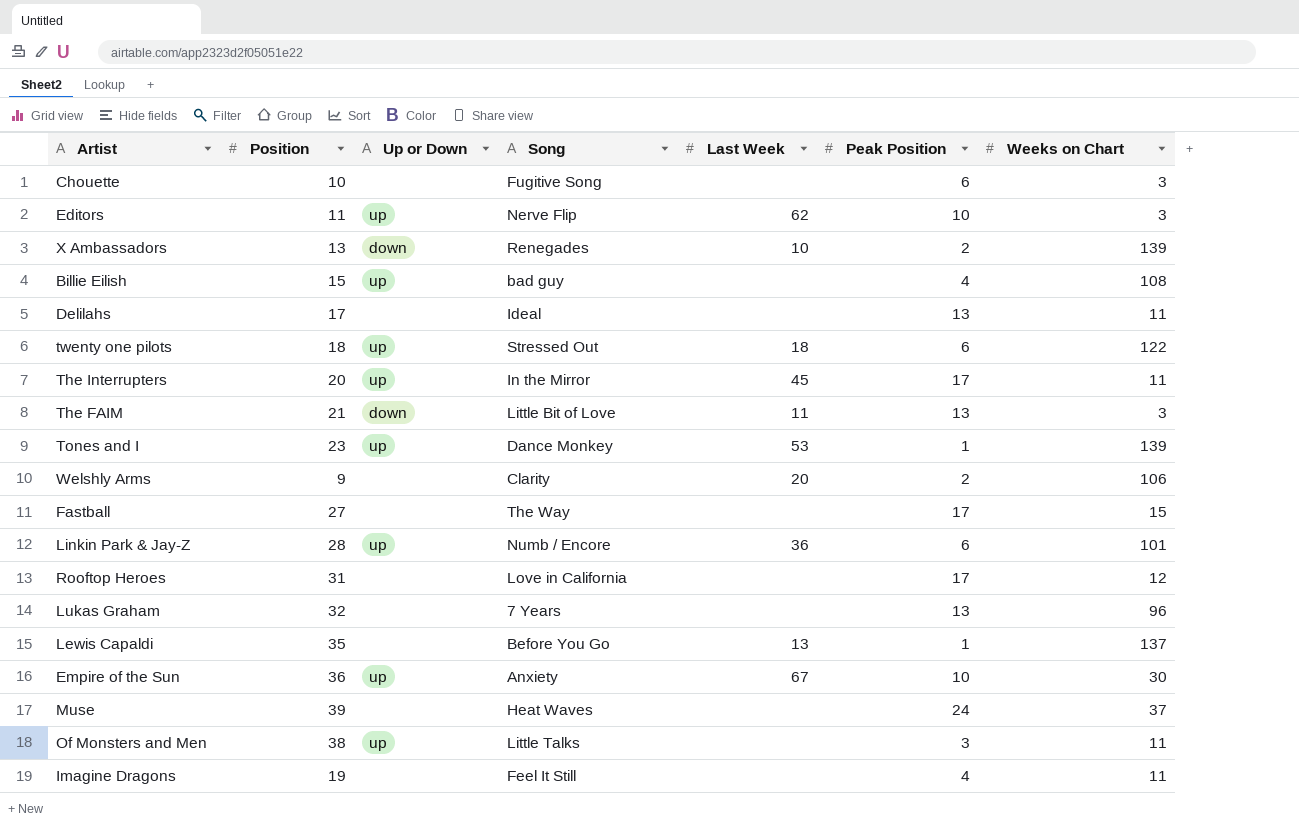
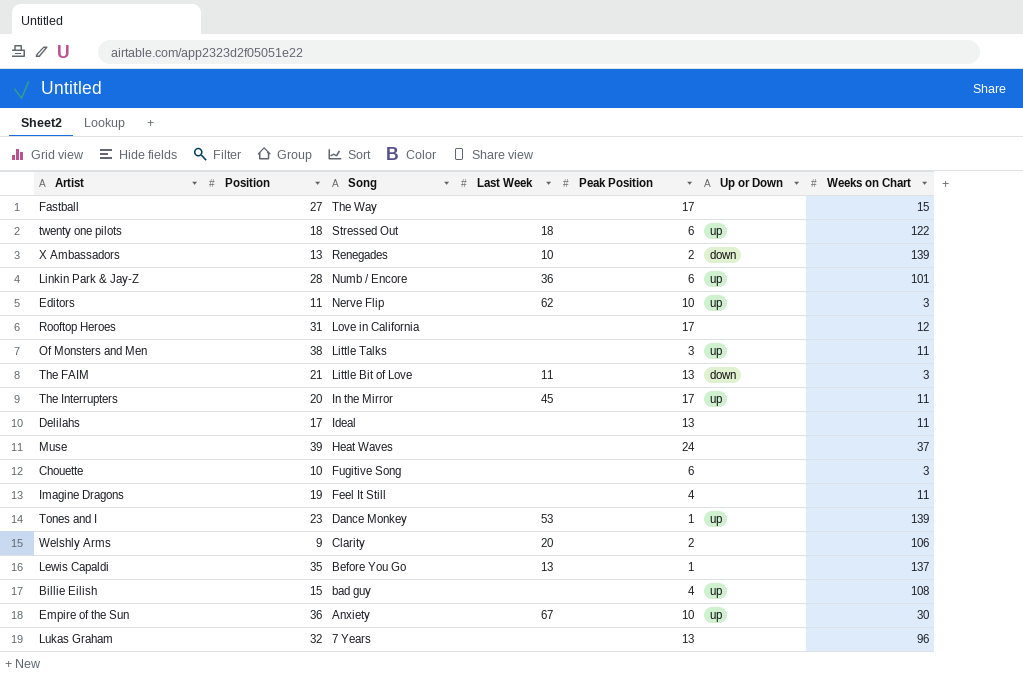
row order: none -> Song descending
column Up or Down | position: 3 -> 6

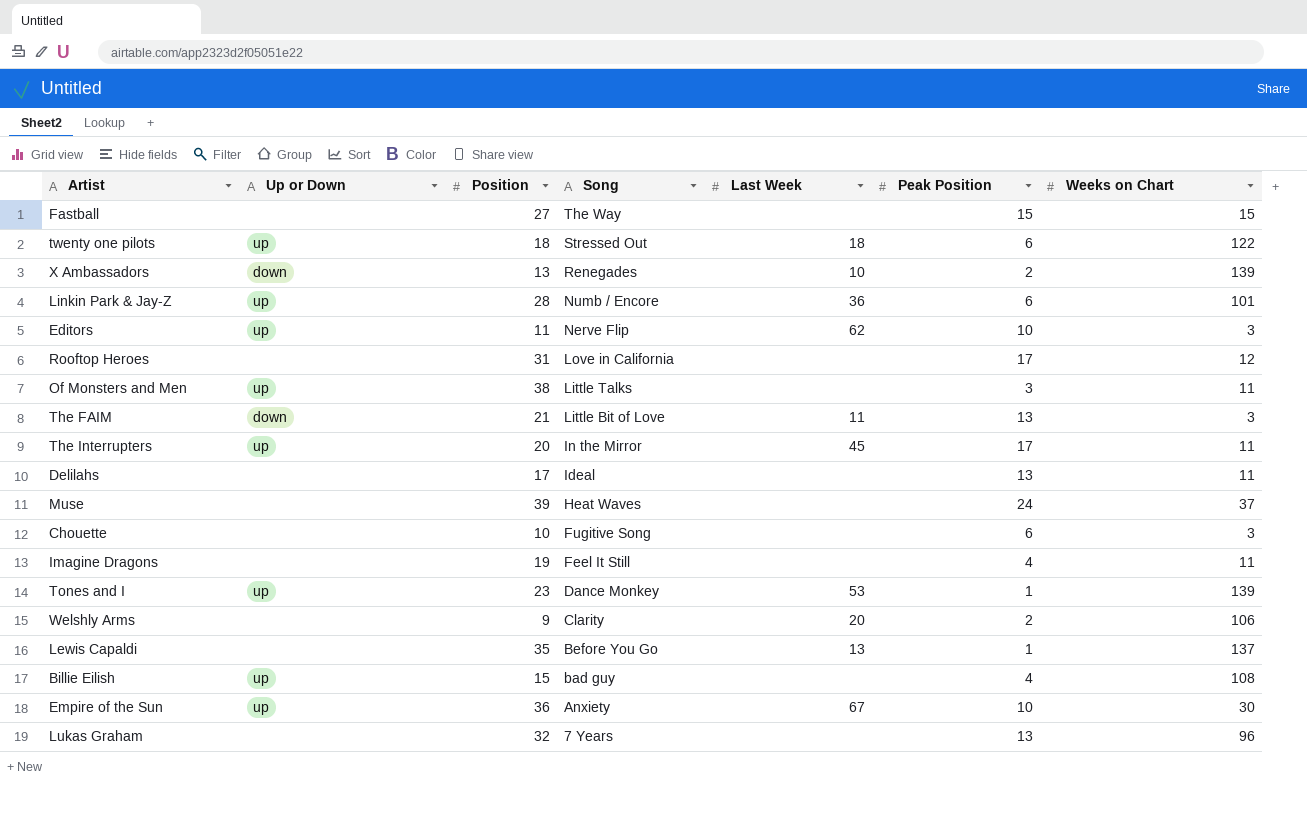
column Up or Down | position: 6 -> 2
Fastball | Peak Position: 17 -> 15

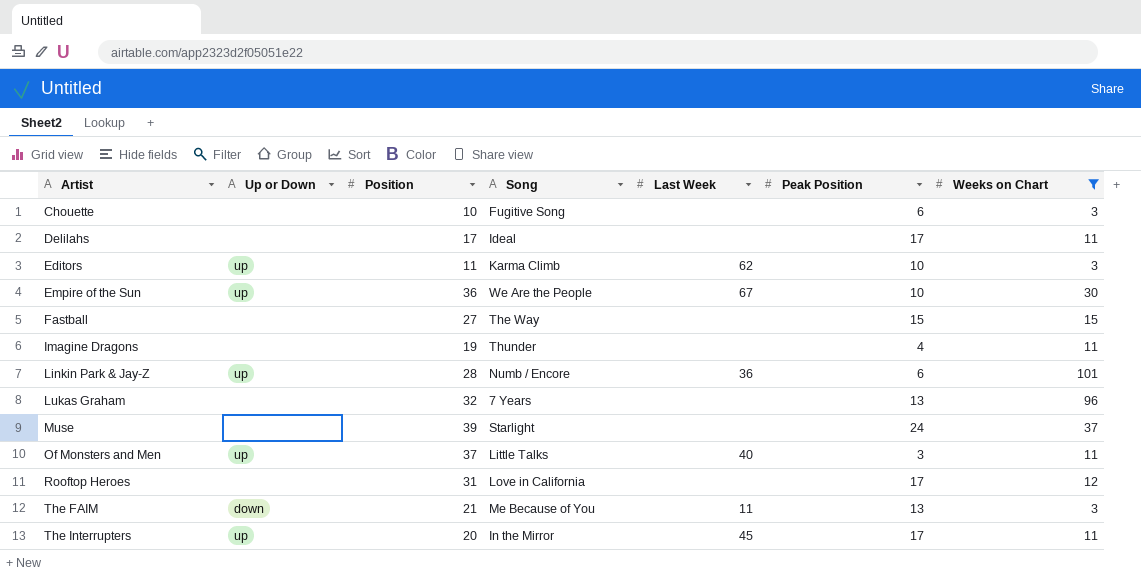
filter: none -> Weeks on Chart <= 101
row order: Song descending -> Artist ascending
Delilahs | Peak Position: 13 -> 17
Editors | Song: Nerve Flip -> Karma Climb
Empire of the Sun | Song: Anxiety -> We Are the People
Imagine Dragons | Song: Feel It Still -> Thunder
Muse | Song: Heat Waves -> Starlight
Of Monsters and Men | Position: 38 -> 37
Of Monsters and Men | Last Week: none -> 40
The FAIM | Song: Little Bit of Love -> Me Because of You

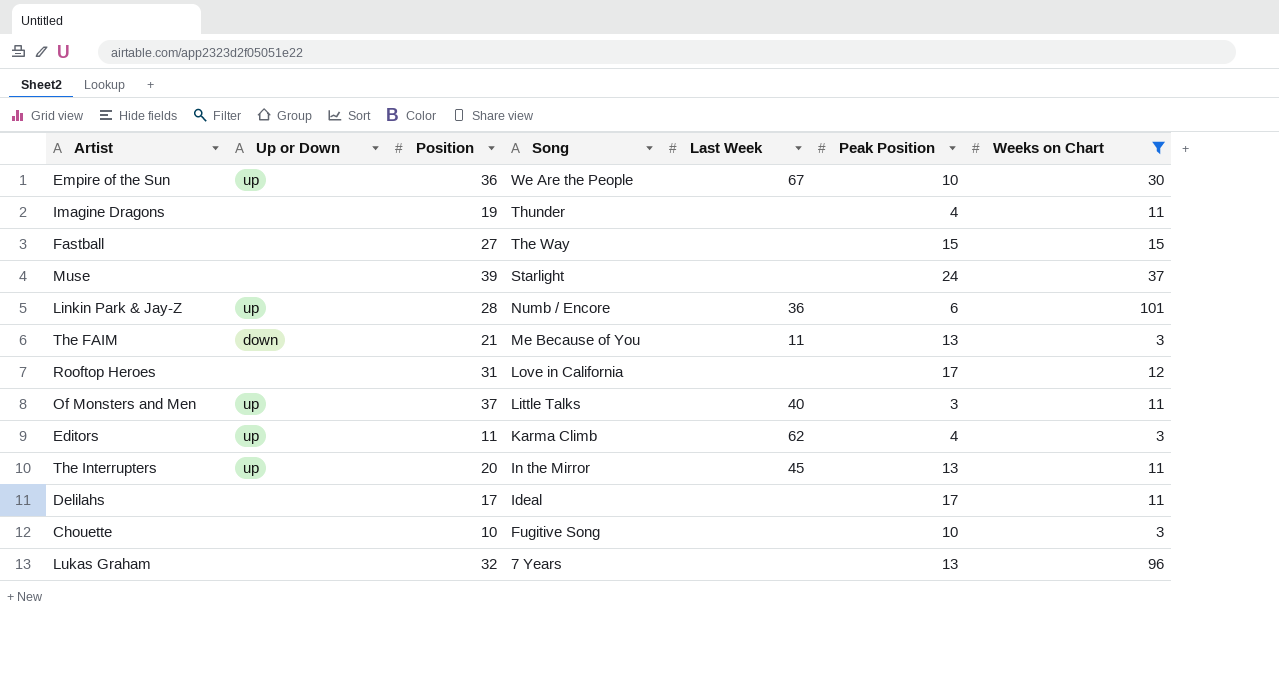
row order: Artist ascending -> Song descending
Editors | Peak Position: 10 -> 4
The Interrupters | Peak Position: 17 -> 13
Chouette | Peak Position: 6 -> 10

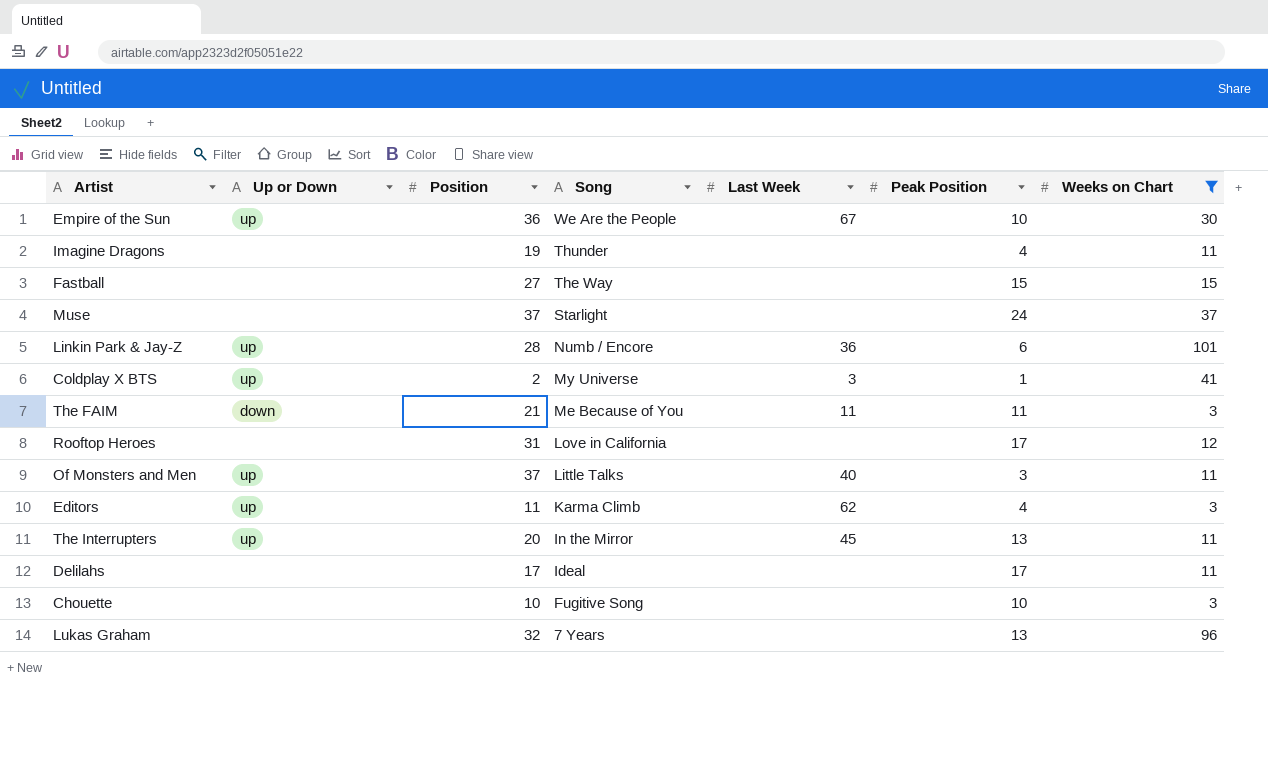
Muse | Position: 39 -> 37
row Coldplay X BTS: none -> up | 2 | My Universe | 3 | 1 | 41
The FAIM | Peak Position: 13 -> 11

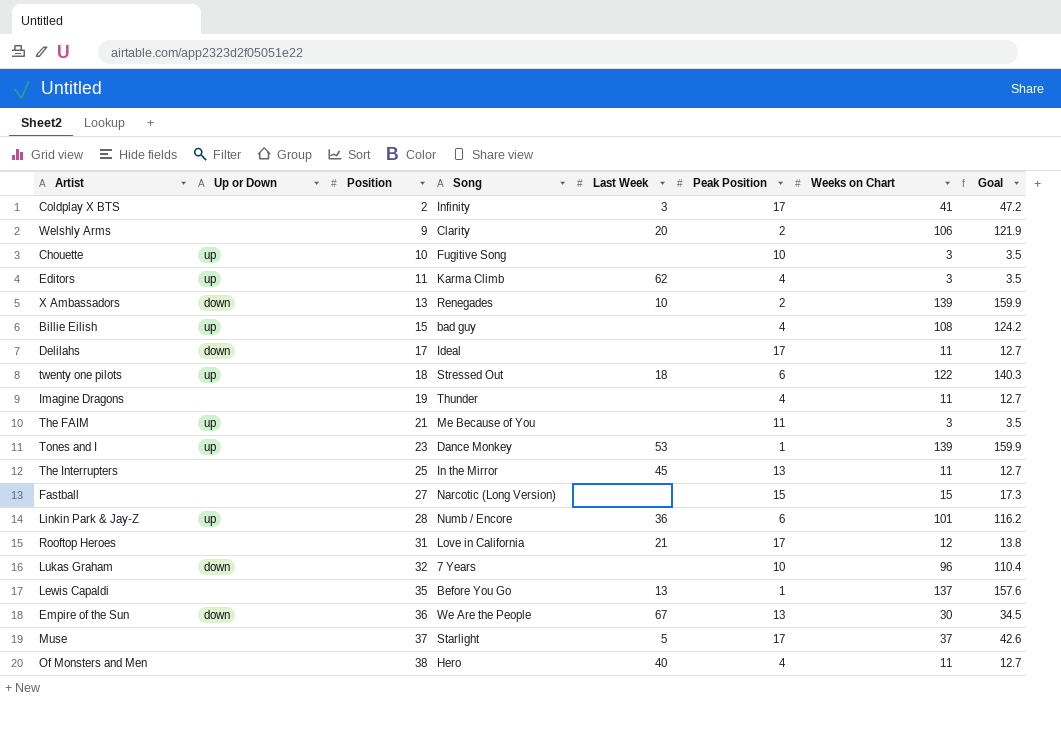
filter: Weeks on Chart <= 101 -> none
row order: Song descending -> Position ascending
column Goal | formula: none -> [Weeks on Chart] * 1.15
Coldplay X BTS | Up or Down: up -> none
Coldplay X BTS | Song: My Universe -> Infinity
Coldplay X BTS | Peak Position: 1 -> 17
Chouette | Up or Down: none -> up
Delilahs | Up or Down: none -> down
The FAIM | Up or Down: down -> up
The FAIM | Last Week: 11 -> none
The Interrupters | Up or Down: up -> none
The Interrupters | Position: 20 -> 25
Fastball | Song: The Way -> Narcotic (Long Version)
Rooftop Heroes | Last Week: none -> 21
Lukas Graham | Up or Down: none -> down
Lukas Graham | Peak Position: 13 -> 10
Empire of the Sun | Up or Down: up -> down
Empire of the Sun | Peak Position: 10 -> 13
Muse | Last Week: none -> 5
Muse | Peak Position: 24 -> 17
Of Monsters and Men | Up or Down: up -> none
Of Monsters and Men | Position: 37 -> 38
Of Monsters and Men | Song: Little Talks -> Hero
Of Monsters and Men | Peak Position: 3 -> 4

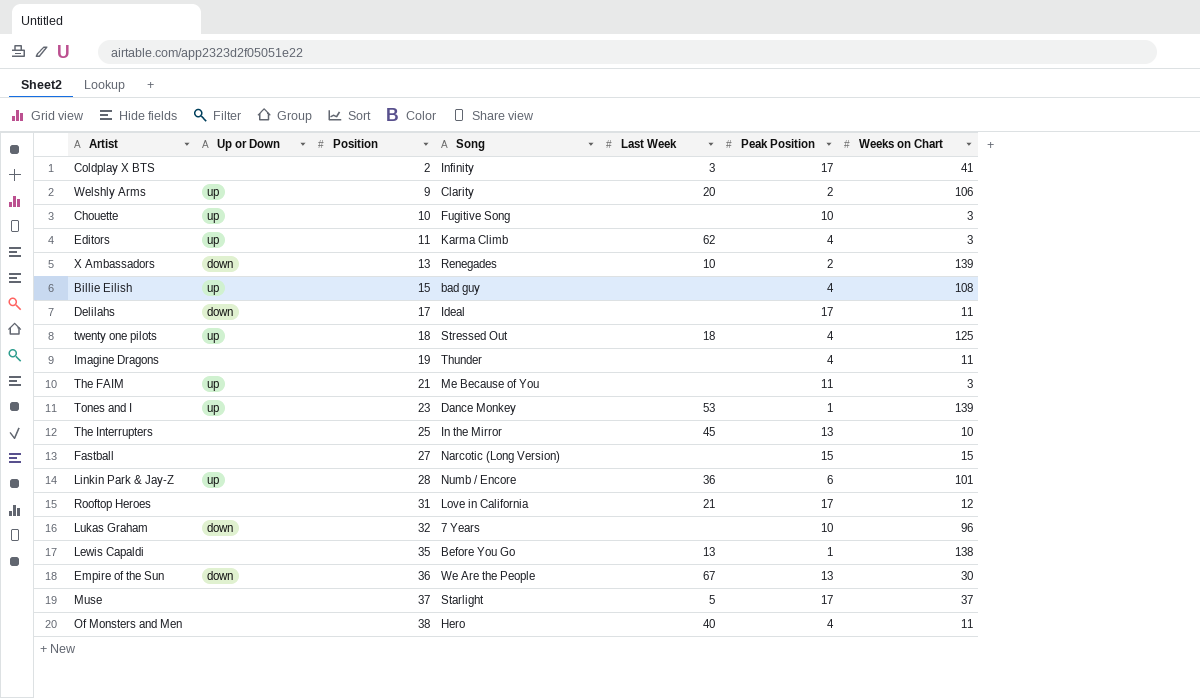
column Goal | formula: [Weeks on Chart] * 1.15 -> none
Welshly Arms | Up or Down: none -> up
twenty one pilots | Peak Position: 6 -> 4
twenty one pilots | Weeks on Chart: 122 -> 125
The Interrupters | Weeks on Chart: 11 -> 10
Lewis Capaldi | Weeks on Chart: 137 -> 138

